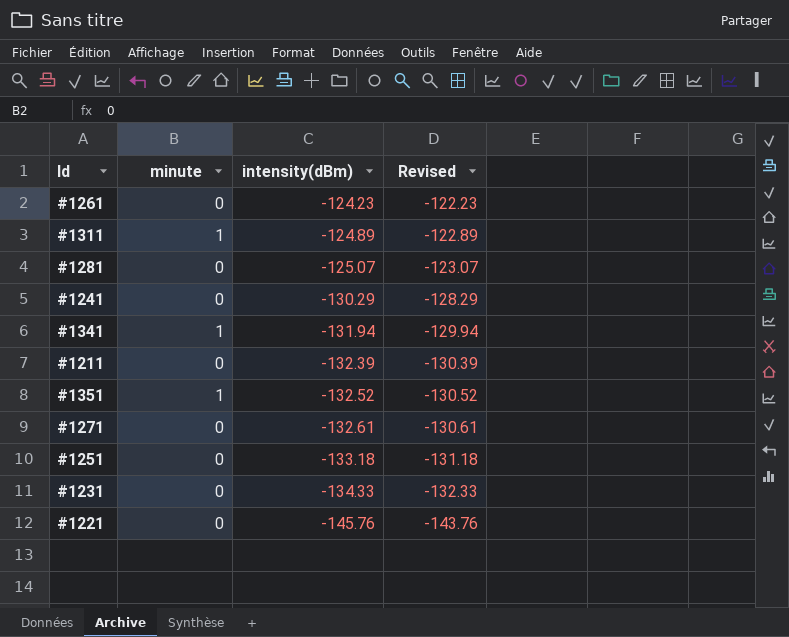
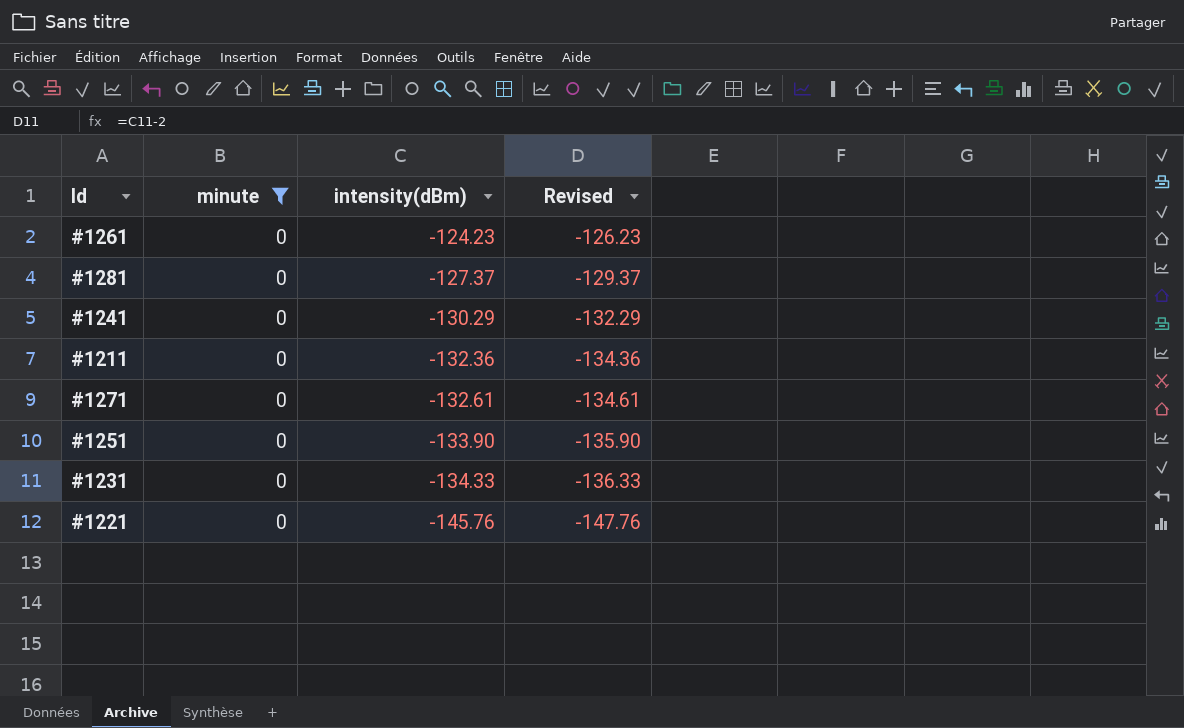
filter: none -> minute = 0
column Revised | formula: [intensity(dBm)] + 2 -> [intensity(dBm)] - 2
#1281 | intensity(dBm): -125.07 -> -127.37
#1211 | intensity(dBm): -132.39 -> -132.36
#1251 | intensity(dBm): -133.18 -> -133.90

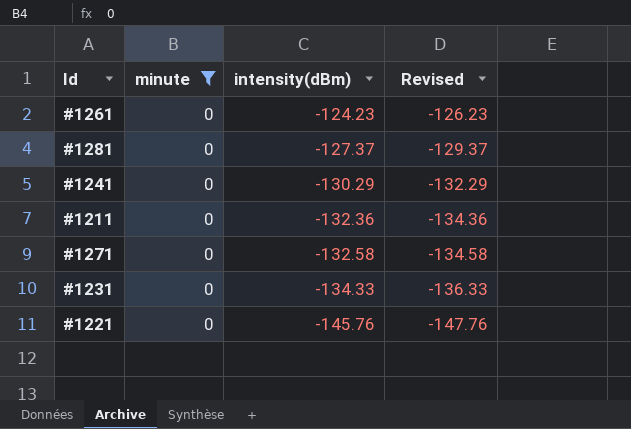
row #1251: 0 | -133.90 | -135.90 -> none
#1271 | intensity(dBm): -132.61 -> -132.58
#1271 | Revised: -134.61 -> -134.58

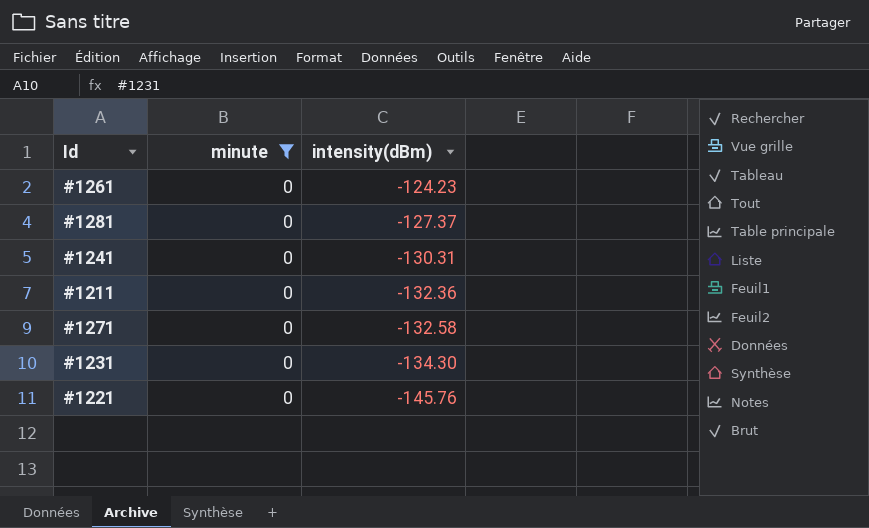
column Revised | formula: [intensity(dBm)] - 2 -> none
#1241 | intensity(dBm): -130.29 -> -130.31
#1231 | intensity(dBm): -134.33 -> -134.30

